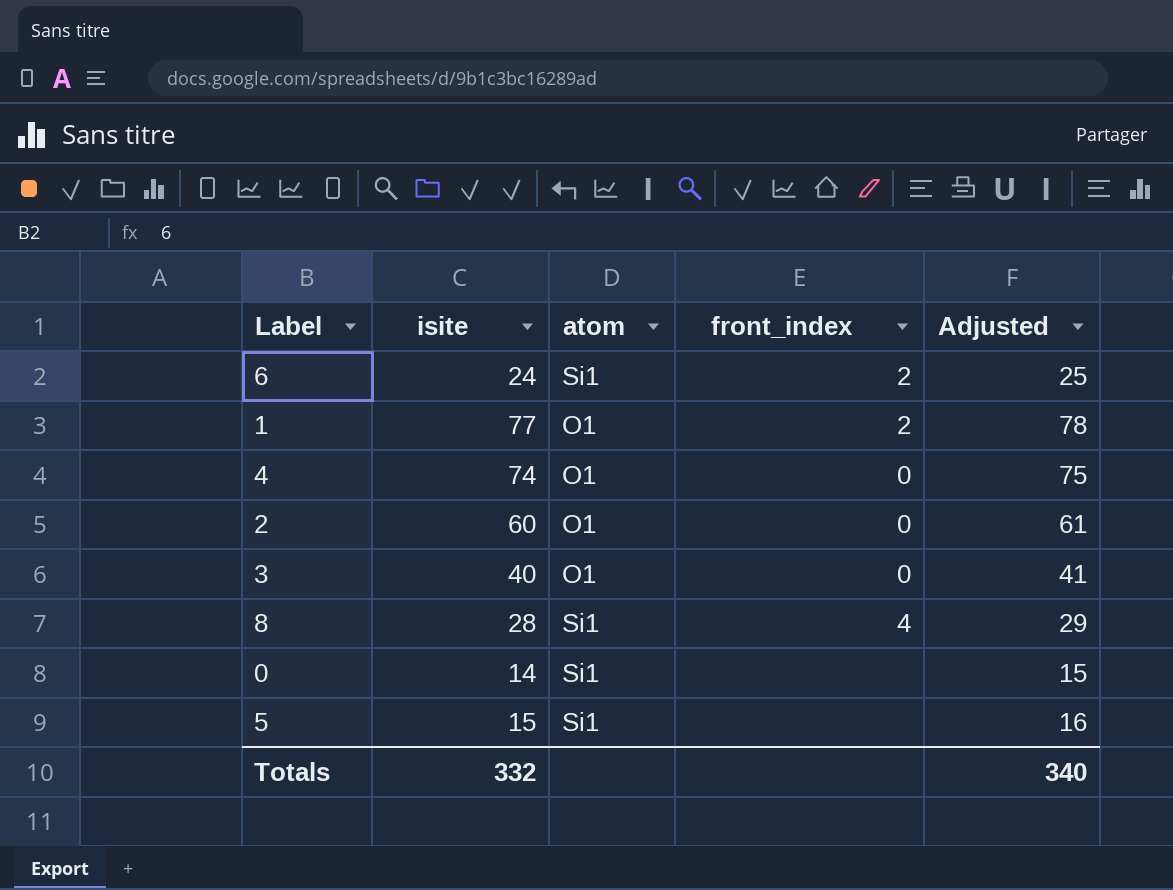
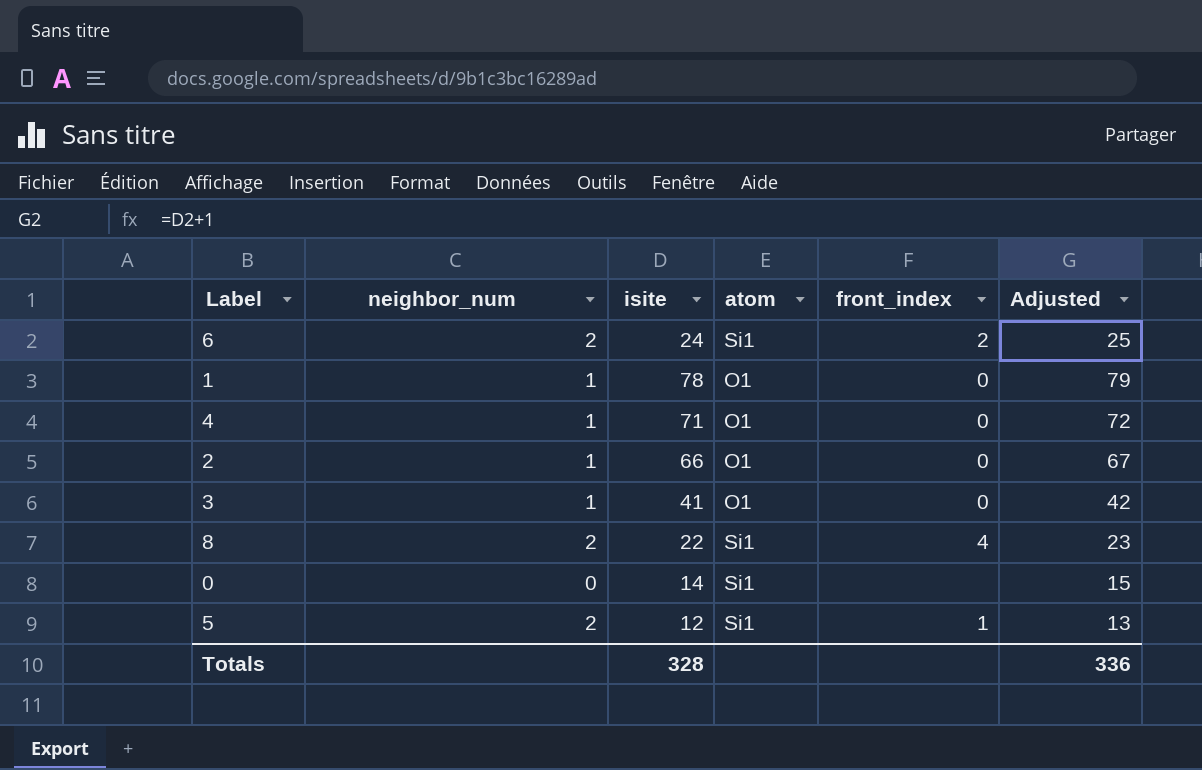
column neighbor_num | position: none -> 2
1 | isite: 77 -> 78
1 | front_index: 2 -> 0
1 | Adjusted: 78 -> 79
4 | isite: 74 -> 71
4 | Adjusted: 75 -> 72
2 | isite: 60 -> 66
2 | Adjusted: 61 -> 67
3 | isite: 40 -> 41
3 | Adjusted: 41 -> 42
8 | isite: 28 -> 22
8 | Adjusted: 29 -> 23
5 | isite: 15 -> 12
5 | front_index: none -> 1
5 | Adjusted: 16 -> 13
Totals | isite: 332 -> 328
Totals | Adjusted: 340 -> 336

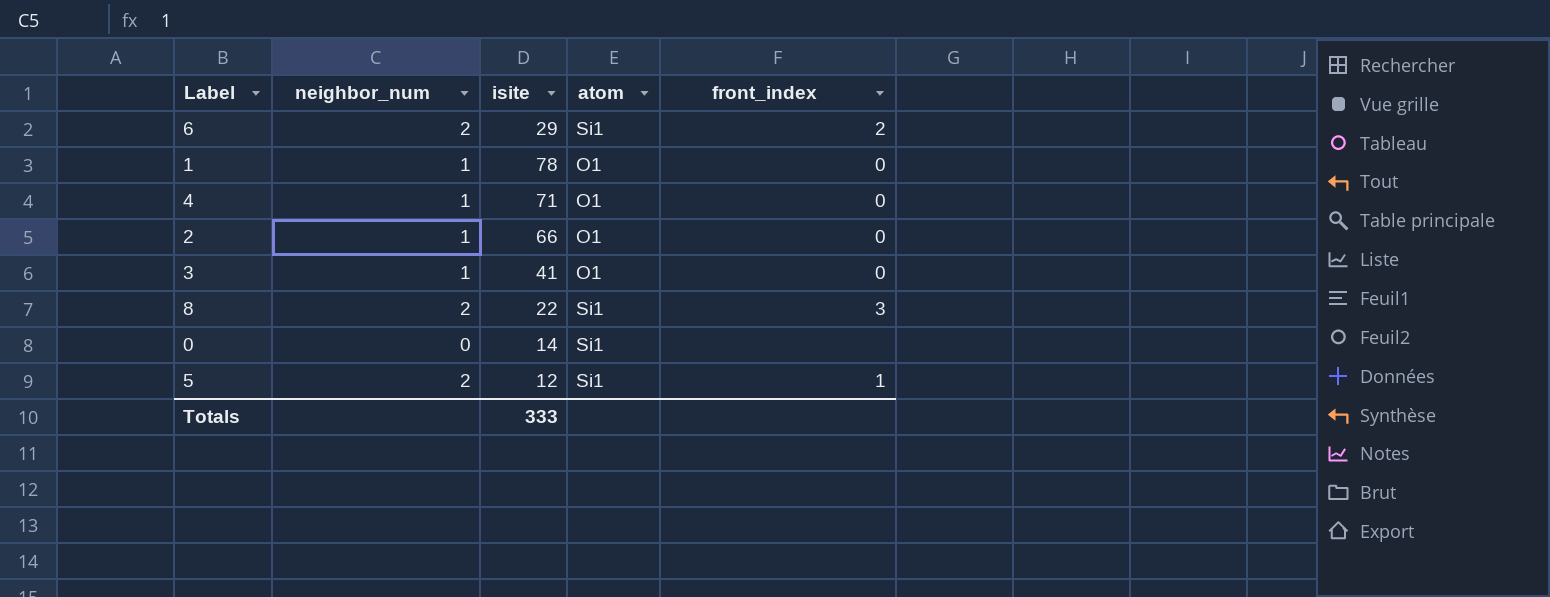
column Adjusted | formula: [isite] + 1 -> none
6 | isite: 24 -> 29
8 | front_index: 4 -> 3
Totals | isite: 328 -> 333

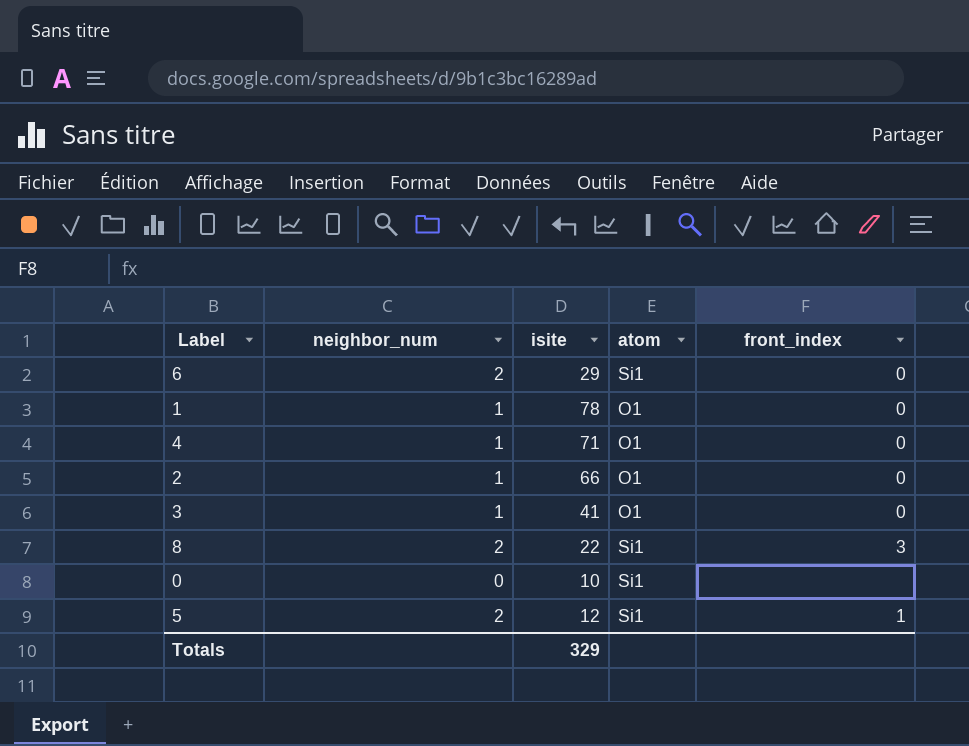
6 | front_index: 2 -> 0
0 | isite: 14 -> 10
Totals | isite: 333 -> 329

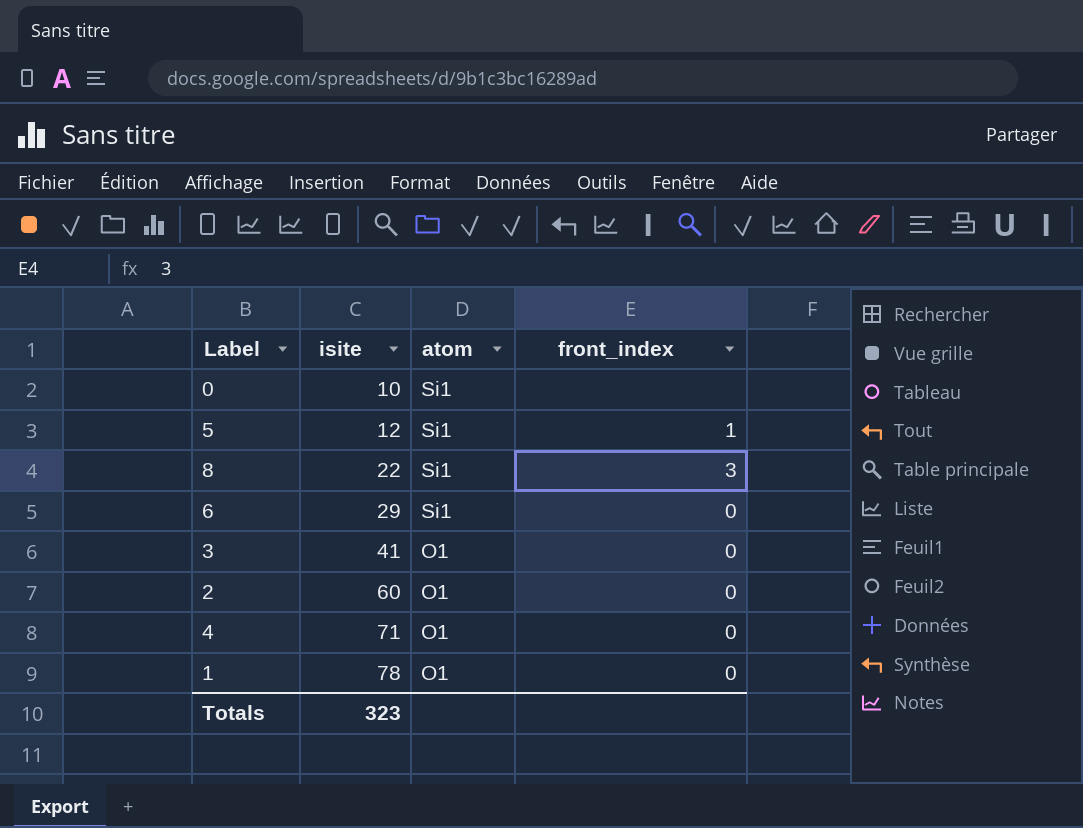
row order: none -> isite ascending
column neighbor_num | position: 2 -> none
2 | isite: 66 -> 60
Totals | isite: 329 -> 323

